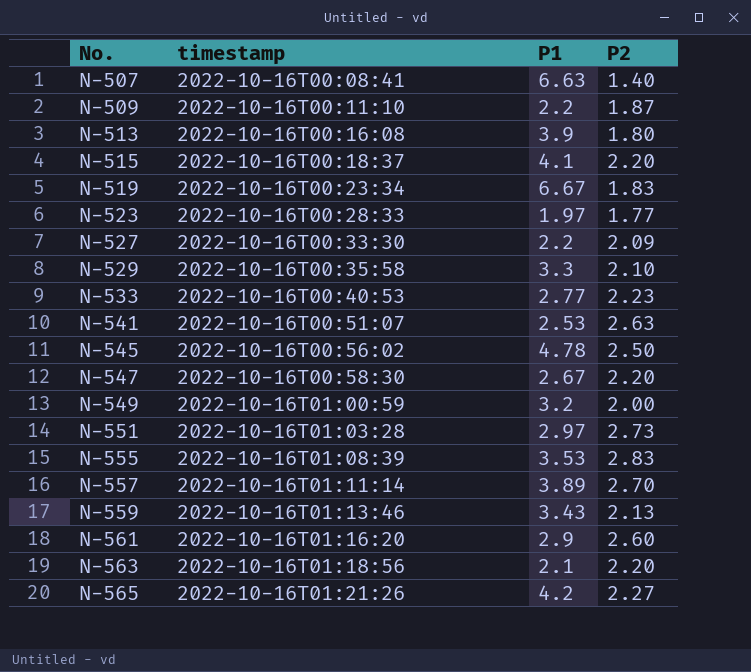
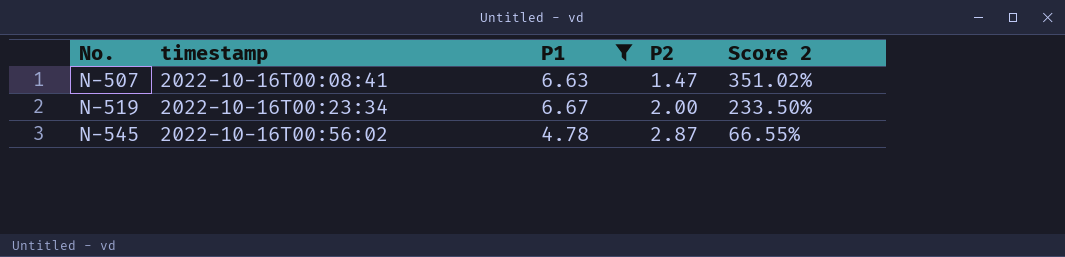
filter: none -> P1 >= 4.78
column Score 2 | formula: none -> ([P1] - [P2]) / [P2]
N-507 | P2: 1.40 -> 1.47
N-519 | P2: 1.83 -> 2.00
N-545 | P2: 2.50 -> 2.87

